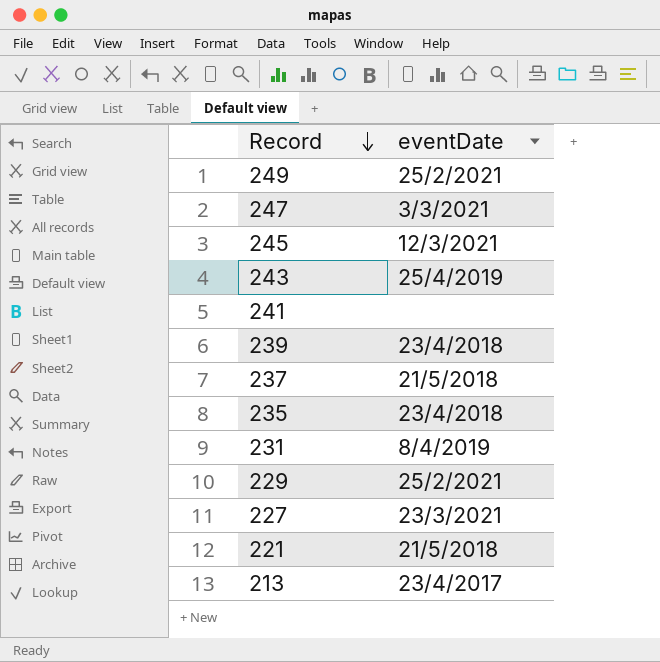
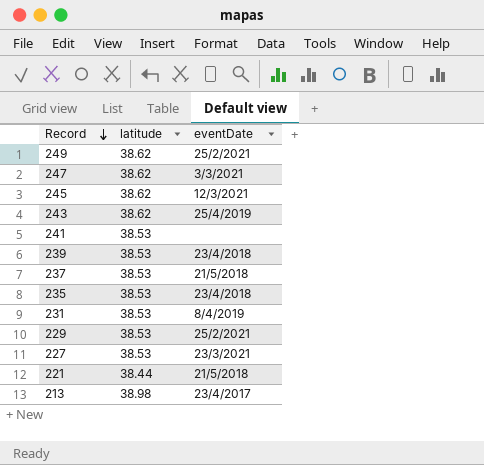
column latitude | position: none -> 2

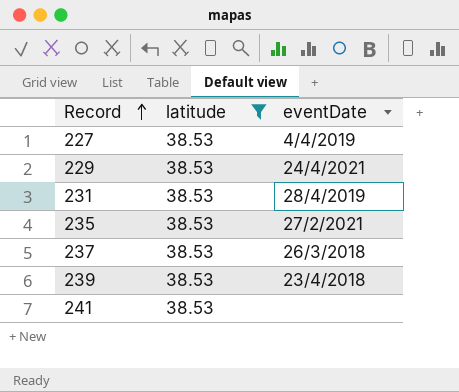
filter: none -> latitude = 38.53
row order: Record descending -> Record ascending
227 | eventDate: 23/3/2021 -> 4/4/2019
229 | eventDate: 25/2/2021 -> 24/4/2021
231 | eventDate: 8/4/2019 -> 28/4/2019
235 | eventDate: 23/4/2018 -> 27/2/2021
237 | eventDate: 21/5/2018 -> 26/3/2018

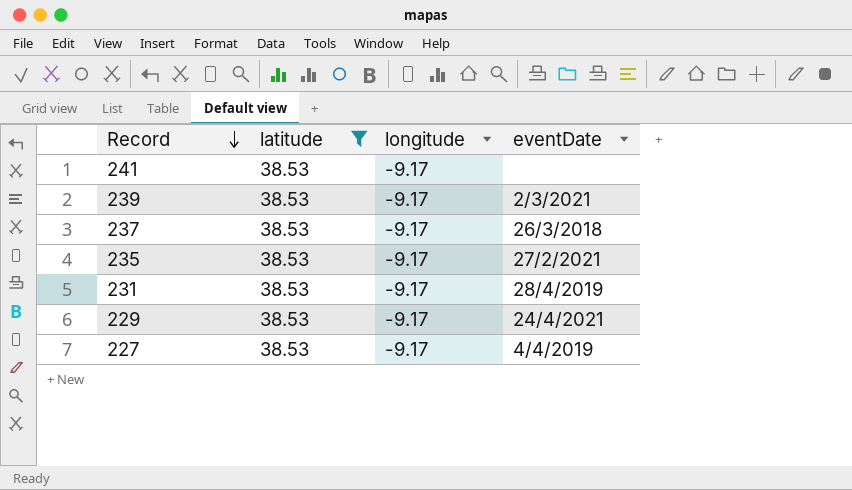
row order: Record ascending -> Record descending
column longitude | position: none -> 3
239 | eventDate: 23/4/2018 -> 2/3/2021

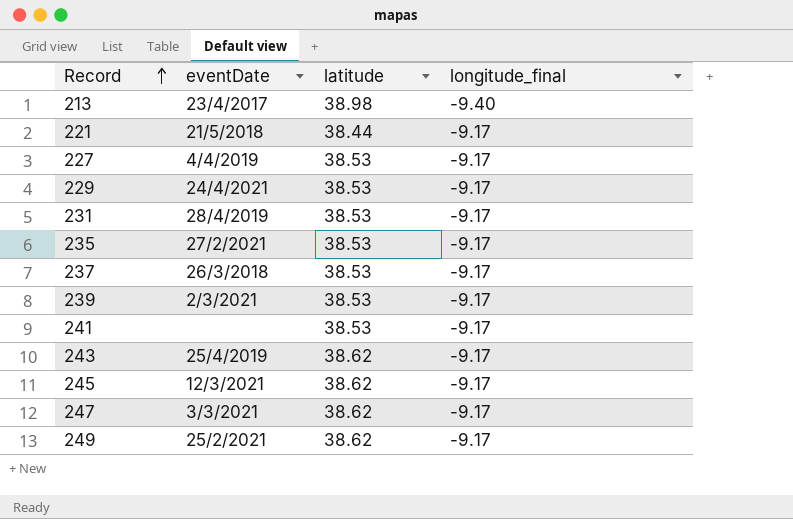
filter: latitude = 38.53 -> none
row order: Record descending -> Record ascending
column eventDate | position: 4 -> 2
column name: longitude -> longitude_final

